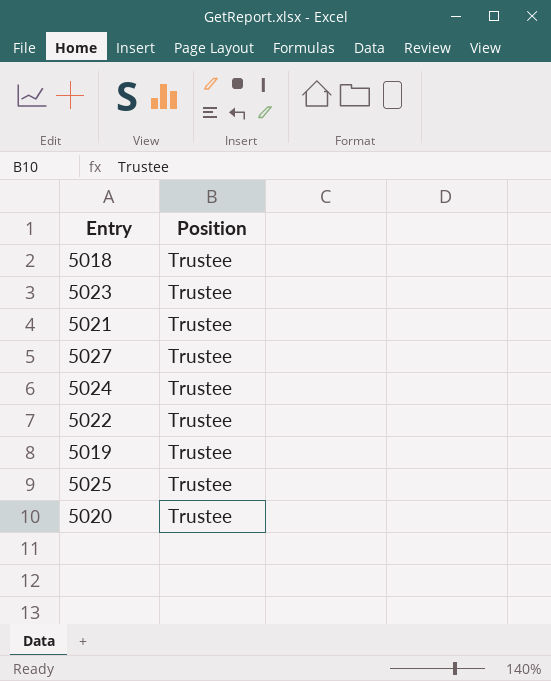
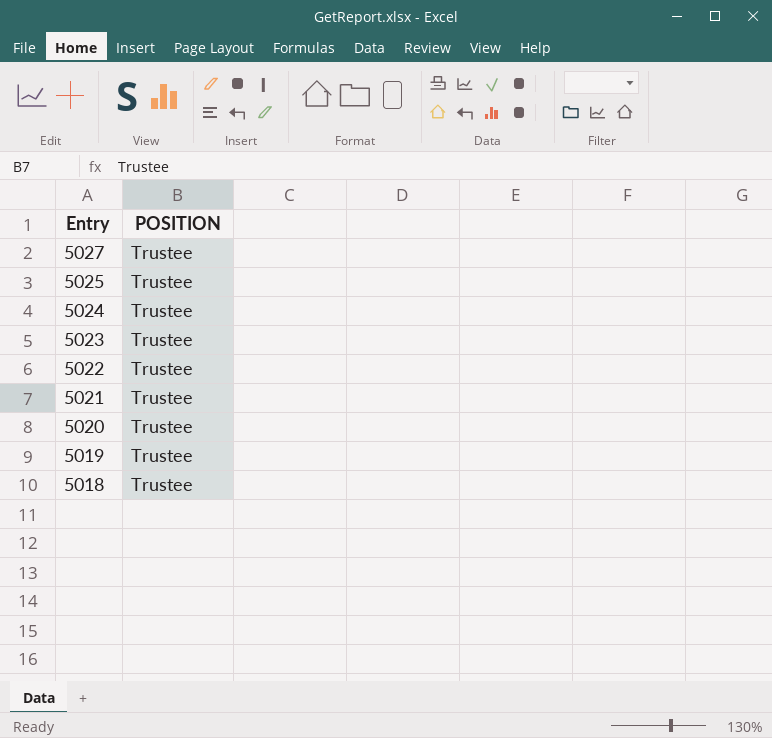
row order: none -> Entry descending
column name: Position -> POSITION

